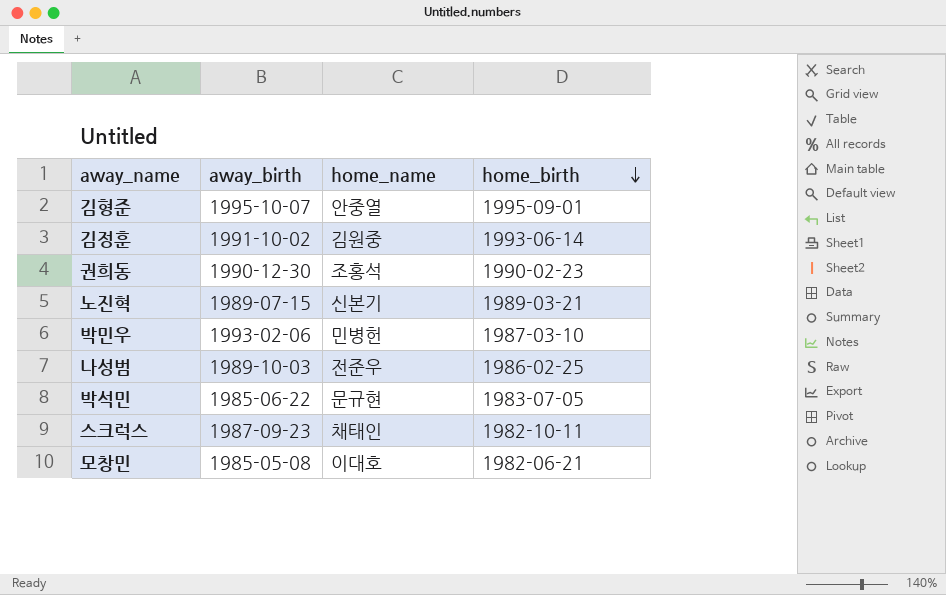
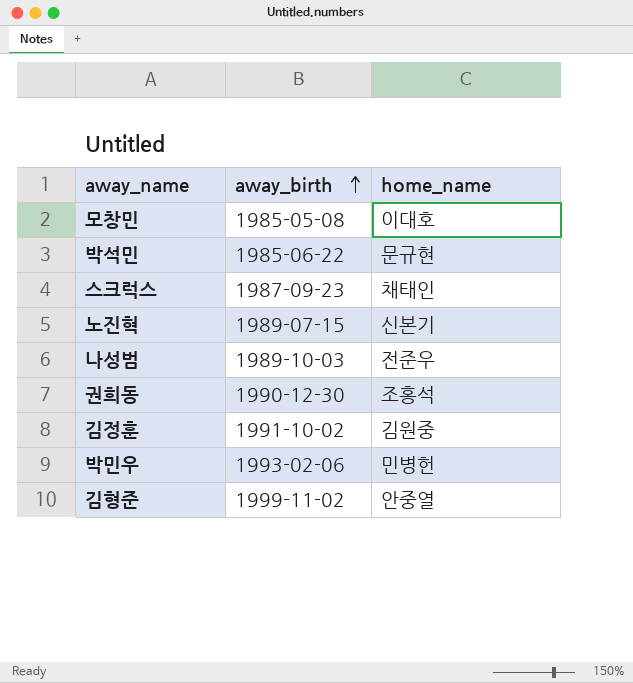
row order: home_birth descending -> away_birth ascending
column home_birth | position: 4 -> none
김형준 | away_birth: 1995-10-07 -> 1999-11-02

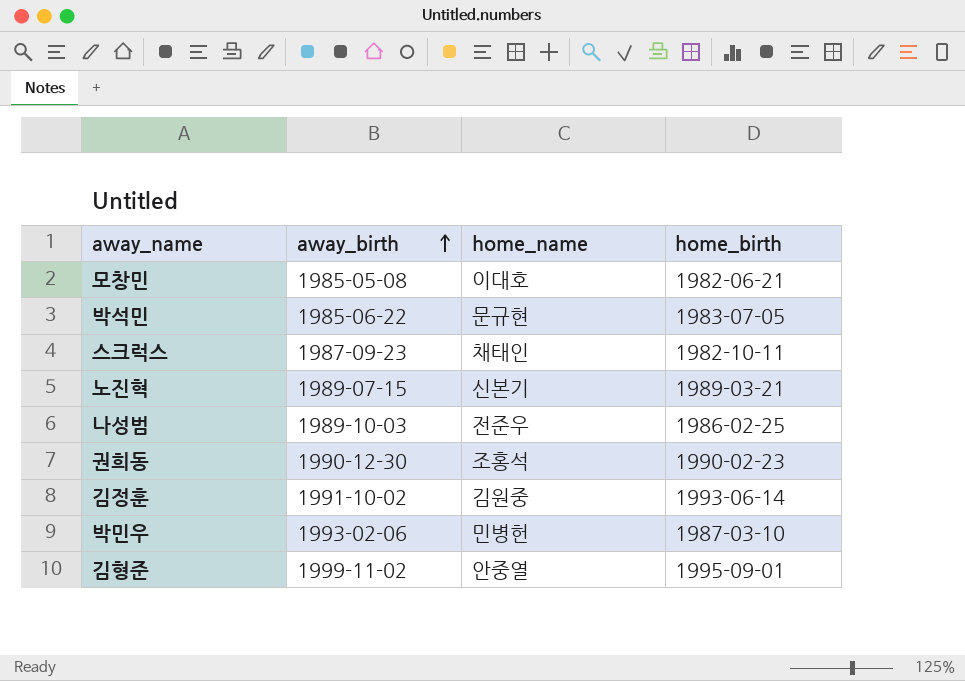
column home_birth | position: none -> 4

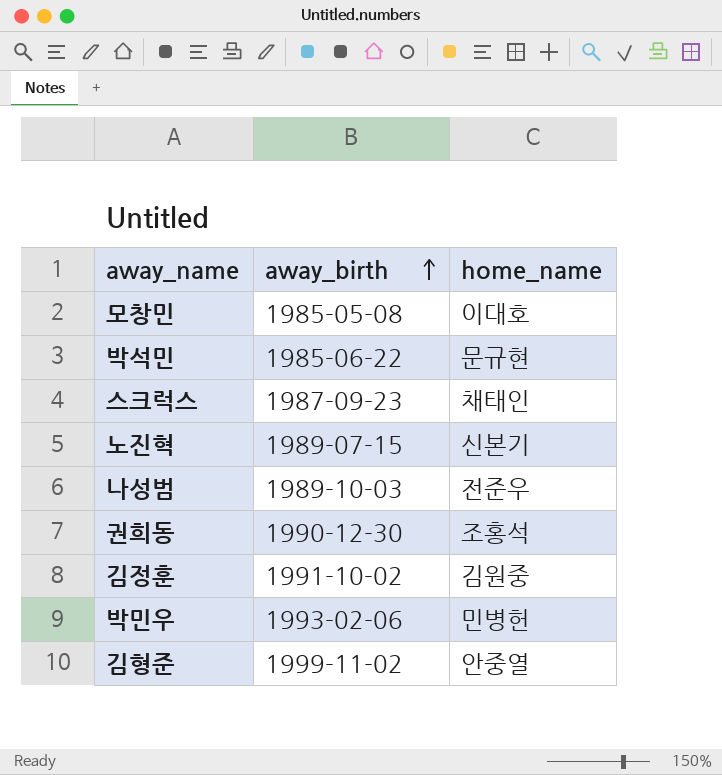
column home_birth | position: 4 -> none

